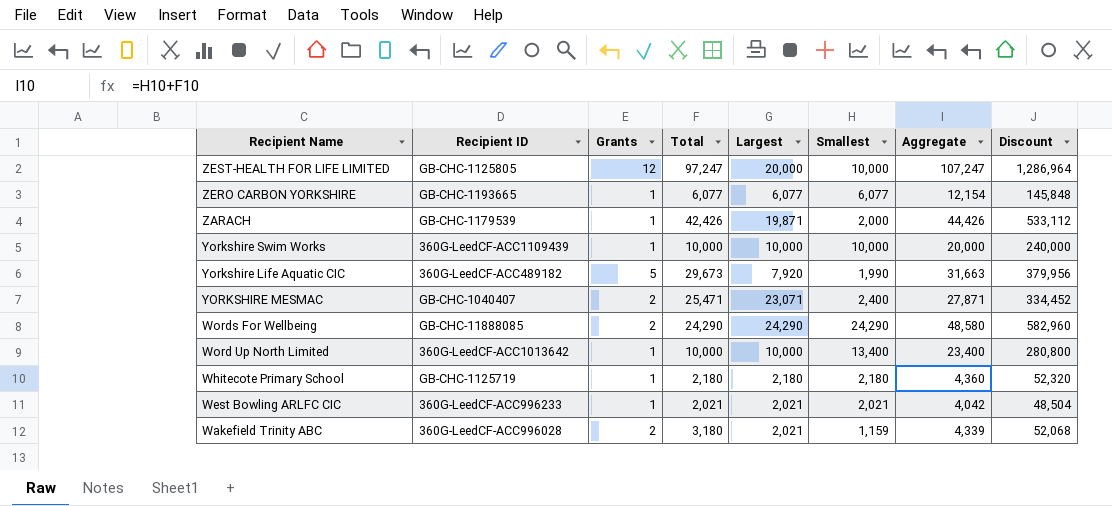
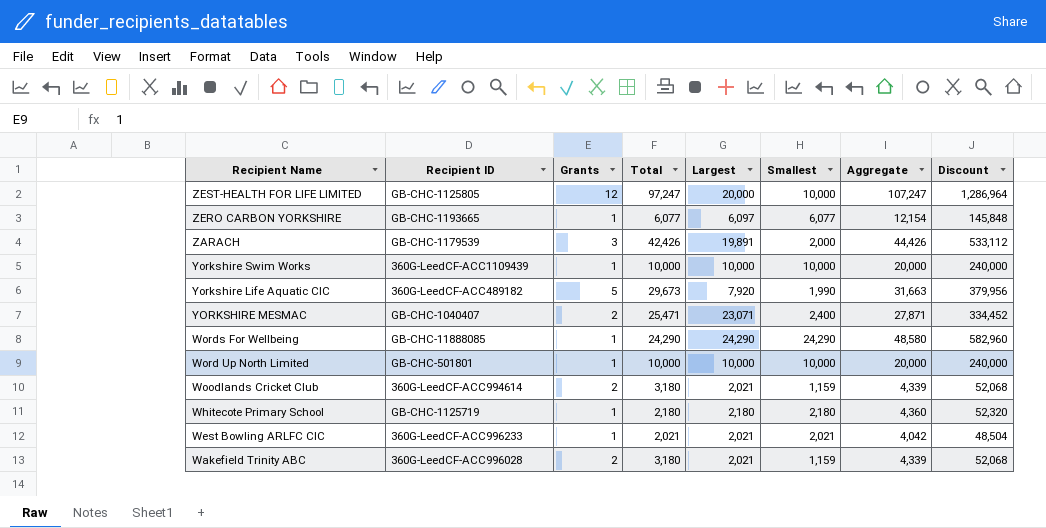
ZERO CARBON YORKSHIRE | Largest: 6,077 -> 6,097
ZARACH | Grants: 1 -> 3
ZARACH | Largest: 19,871 -> 19,891
Words For Wellbeing | Grants: 2 -> 1
Word Up North Limited | Recipient ID: 360G-LeedCF-ACC1013642 -> GB-CHC-501801
Word Up North Limited | Smallest: 13,400 -> 10,000
Word Up North Limited | Aggregate: 23,400 -> 20,000
Word Up North Limited | Discount: 280,800 -> 240,000
row Woodlands Cricket Club: none -> 360G-LeedCF-ACC994614 | 2 | 3,180 | 2,021 | 1,159 | 4,339 | 52,068

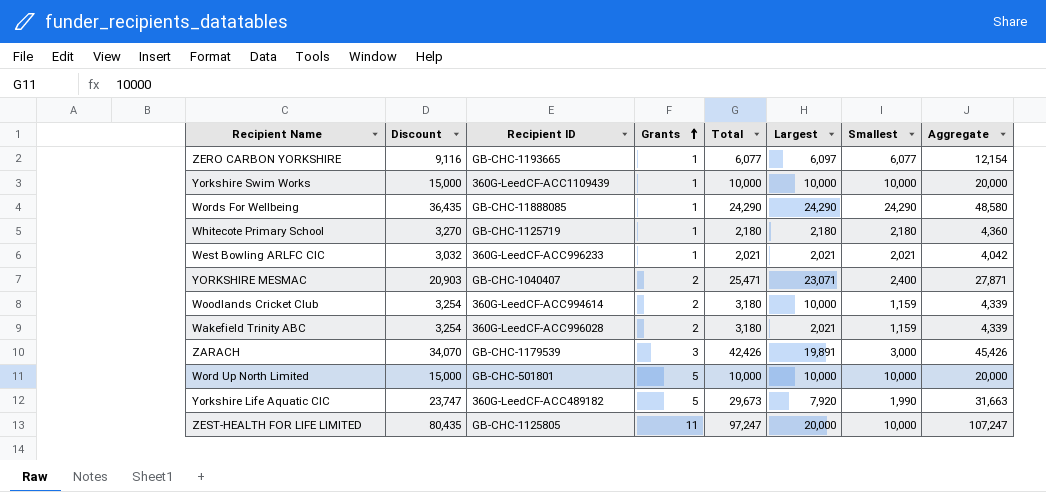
row order: none -> Grants ascending
column Discount | formula: [Aggregate] * 12 -> [Aggregate] * 0.75
column Discount | position: 8 -> 2
Woodlands Cricket Club | Largest: 2,021 -> 10,000
ZARACH | Smallest: 2,000 -> 3,000
ZARACH | Aggregate: 44,426 -> 45,426
Word Up North Limited | Grants: 1 -> 5
ZEST-HEALTH FOR LIFE LIMITED | Grants: 12 -> 11

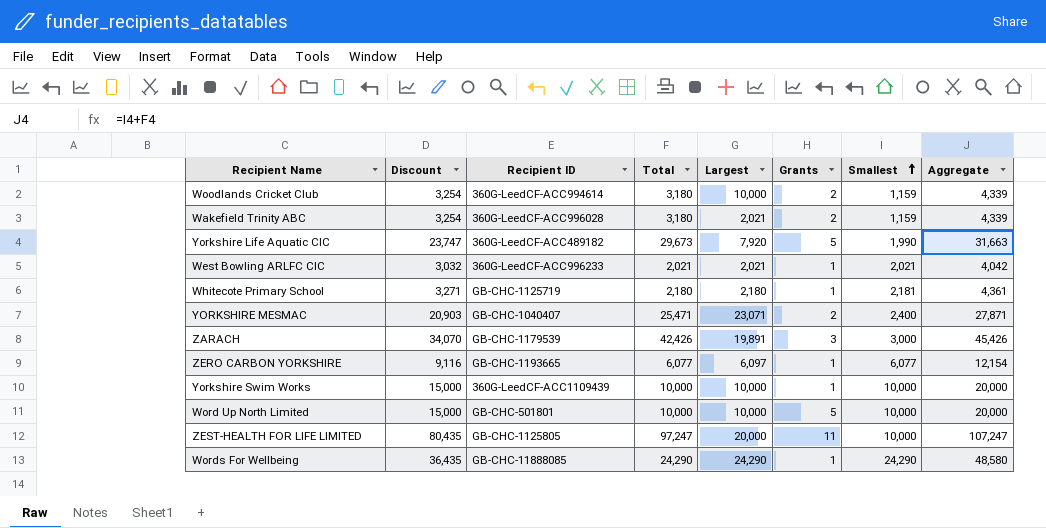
row order: Grants ascending -> Smallest ascending
column Grants | position: 4 -> 6
Whitecote Primary School | Discount: 3,270 -> 3,271
Whitecote Primary School | Smallest: 2,180 -> 2,181
Whitecote Primary School | Aggregate: 4,360 -> 4,361

